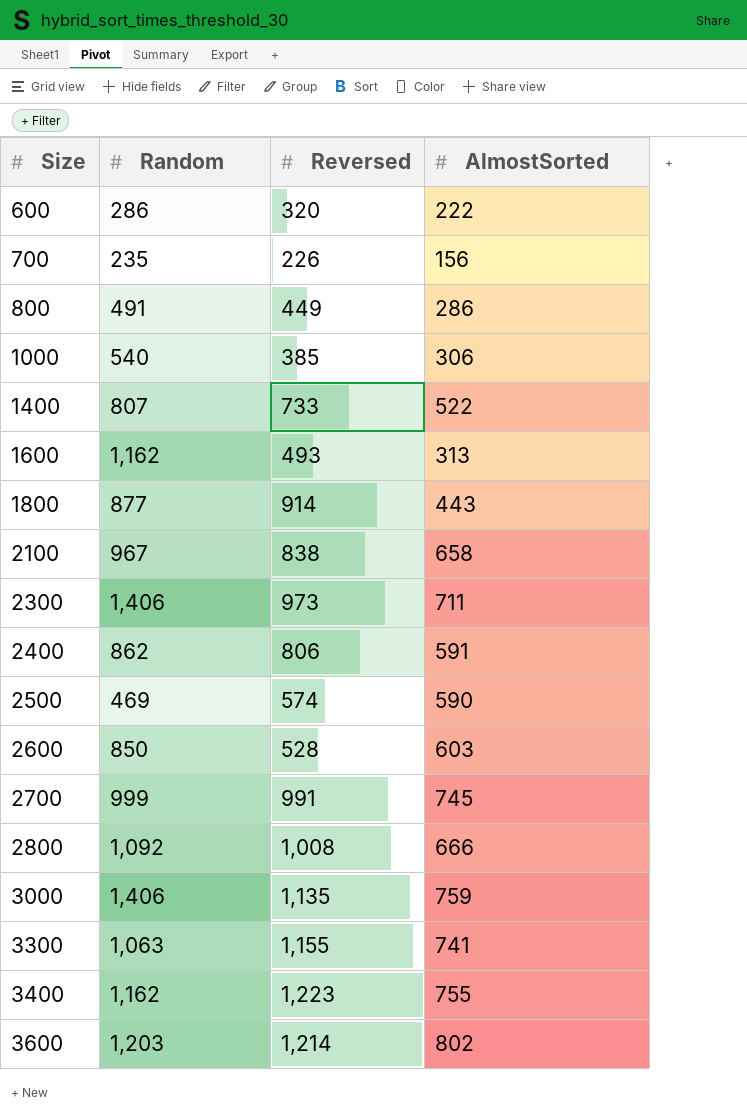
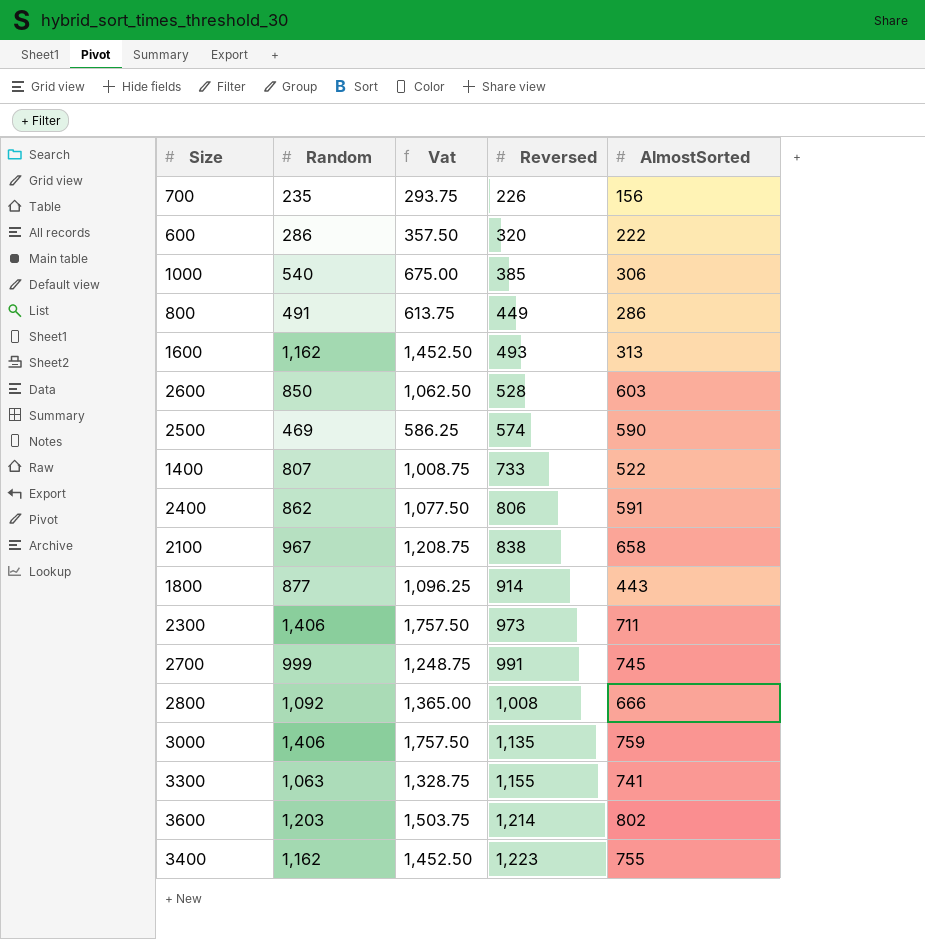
row order: Size ascending -> Reversed ascending
column Vat | formula: none -> [Random] * 1.25

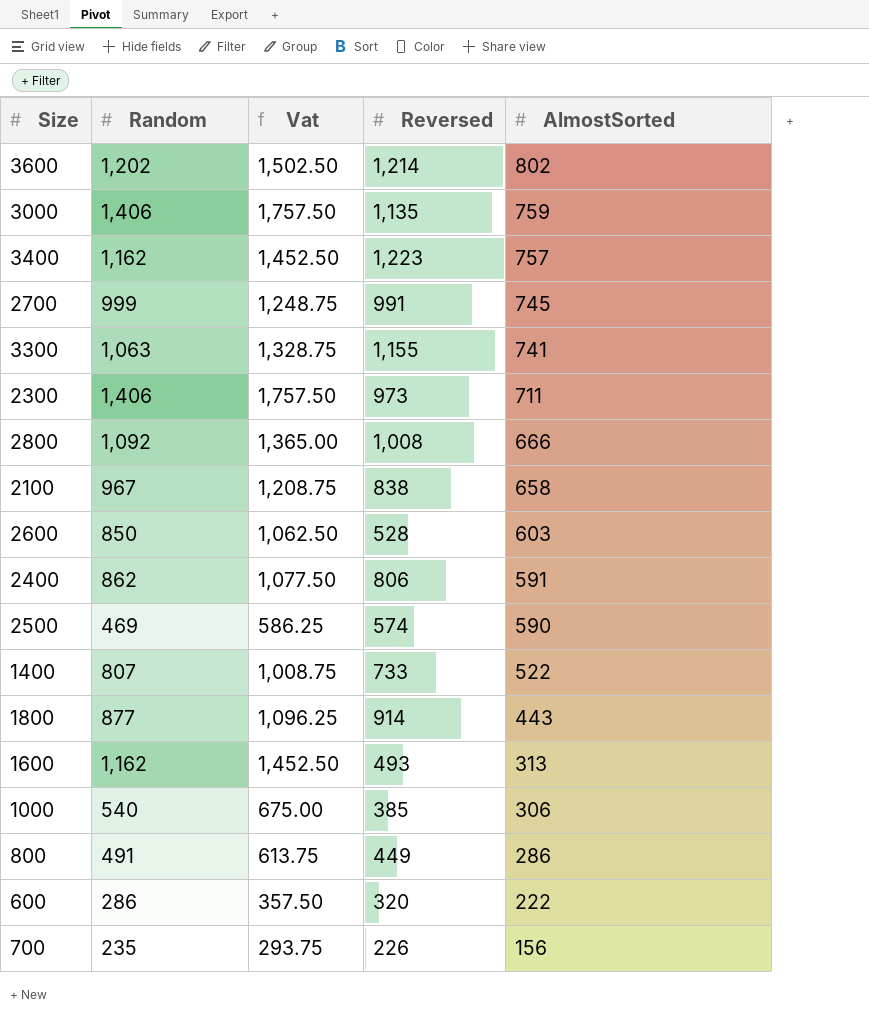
row order: Reversed ascending -> AlmostSorted descending
3600 | Random: 1,203 -> 1,202
3600 | Vat: 1,503.75 -> 1,502.50
3400 | AlmostSorted: 755 -> 757

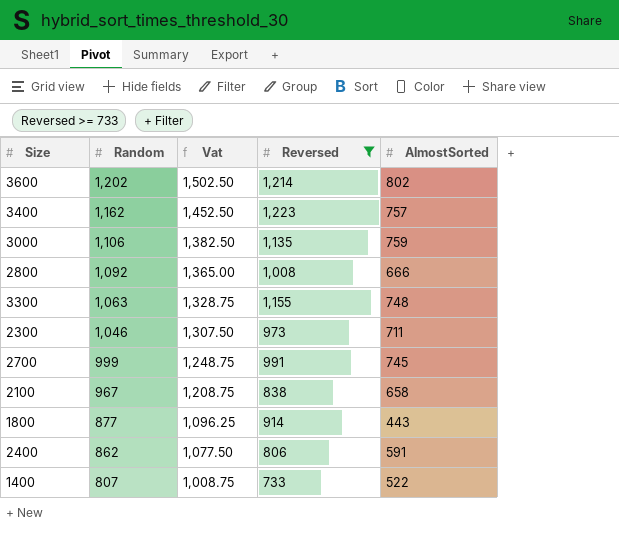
filter: none -> Reversed >= 733
row order: AlmostSorted descending -> Random descending
3000 | Random: 1,406 -> 1,106
3000 | Vat: 1,757.50 -> 1,382.50
3300 | AlmostSorted: 741 -> 748
2300 | Random: 1,406 -> 1,046
2300 | Vat: 1,757.50 -> 1,307.50

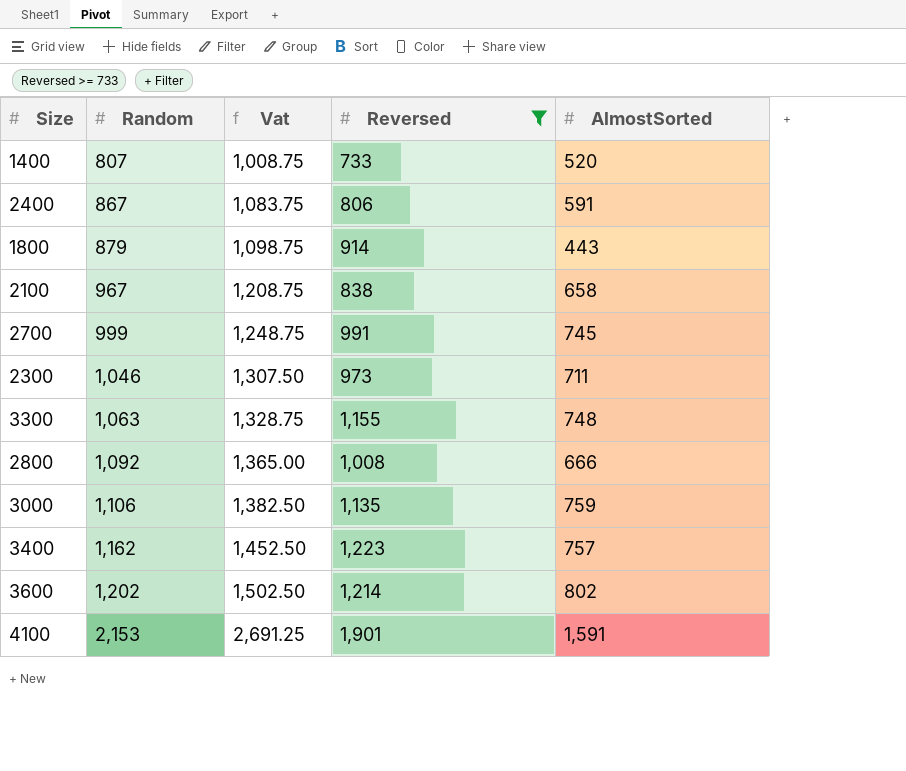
row order: Random descending -> Random ascending
1400 | AlmostSorted: 522 -> 520
2400 | Random: 862 -> 867
2400 | Vat: 1,077.50 -> 1,083.75
1800 | Random: 877 -> 879
1800 | Vat: 1,096.25 -> 1,098.75
row 4100: none -> 2,153 | 2,691.25 | 1,901 | 1,591

